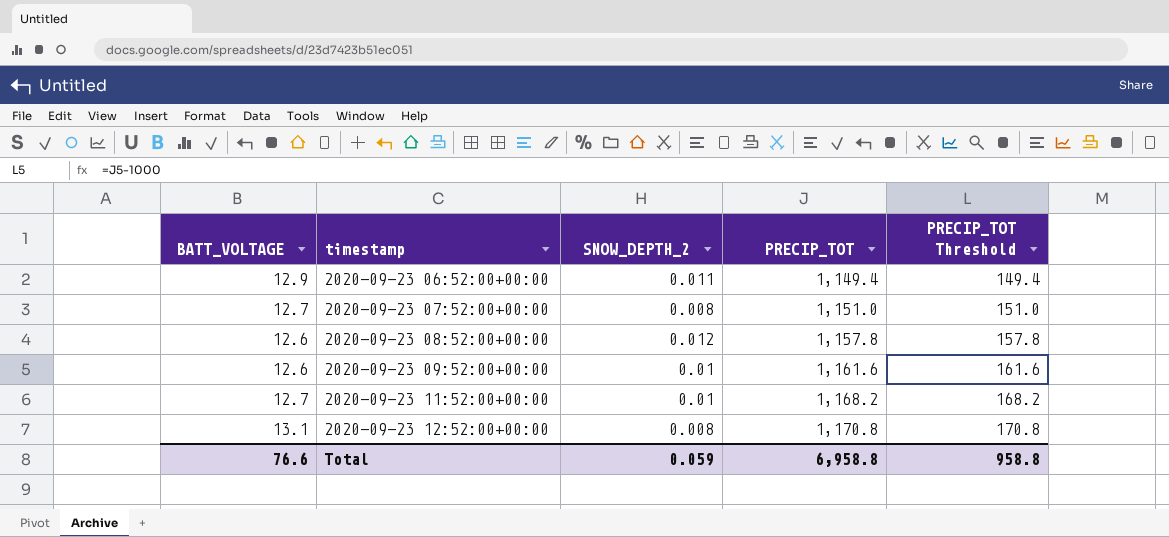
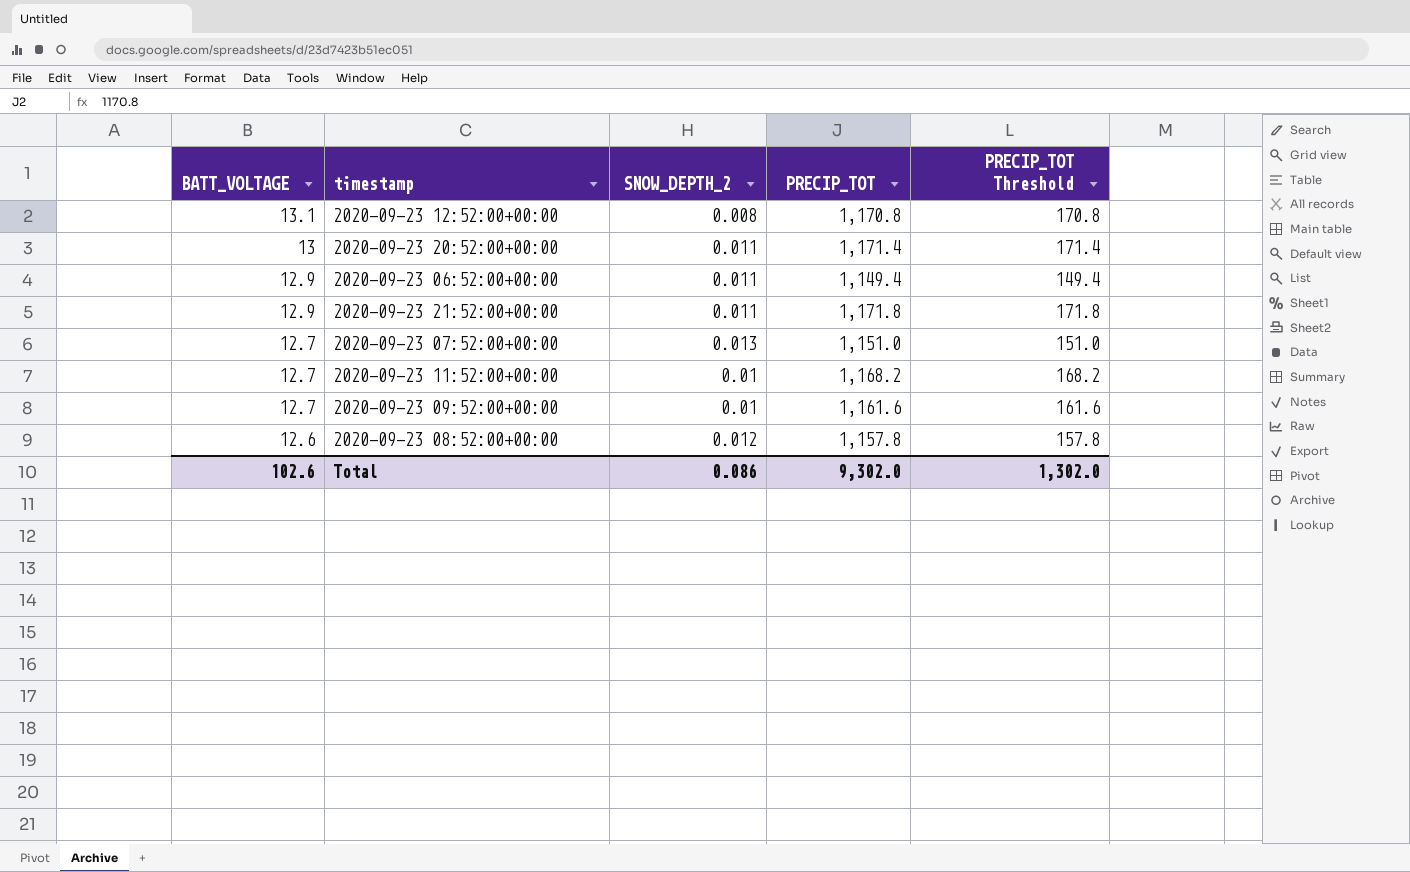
row order: timestamp ascending -> BATT_VOLTAGE descending
row 2020-09-23 20:52:00+00:00: none -> 13 | 0.011 | 1,171.4 | 171.4
row 2020-09-23 21:52:00+00:00: none -> 12.9 | 0.011 | 1,171.8 | 171.8
2020-09-23 07:52:00+00:00 | SNOW_DEPTH_2: 0.008 -> 0.013
2020-09-23 09:52:00+00:00 | BATT_VOLTAGE: 12.6 -> 12.7
Total | BATT_VOLTAGE: 76.6 -> 102.6
Total | SNOW_DEPTH_2: 0.059 -> 0.086
Total | PRECIP_TOT: 6,958.8 -> 9,302.0
Total | PRECIP_TOT Threshold: 958.8 -> 1,302.0

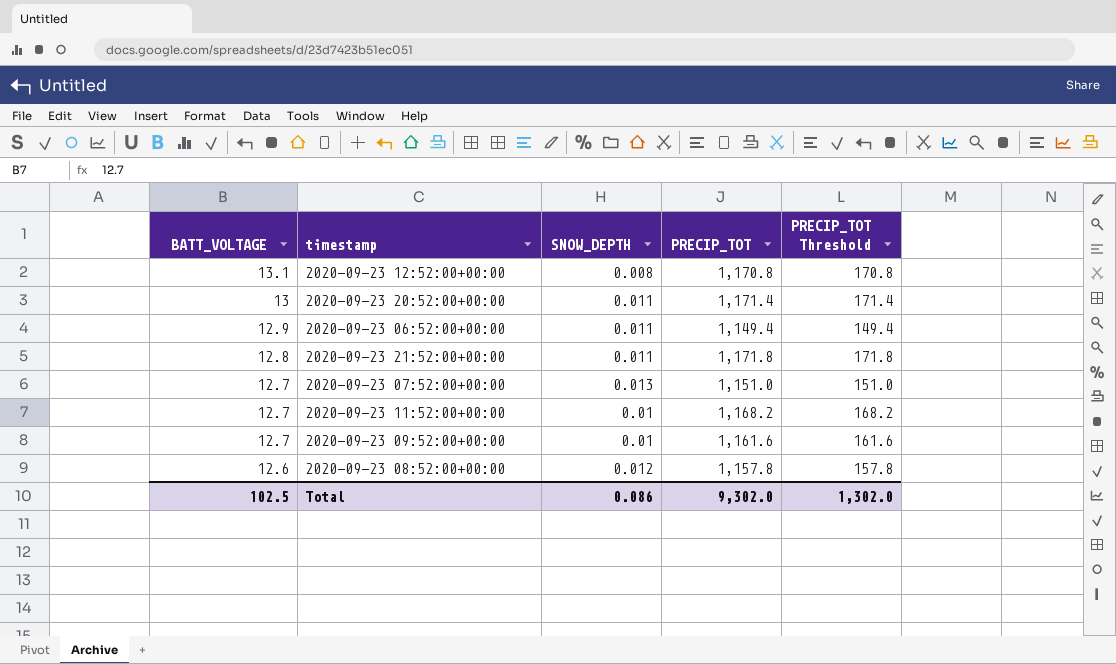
column name: SNOW_DEPTH_2 -> SNOW_DEPTH
2020-09-23 21:52:00+00:00 | BATT_VOLTAGE: 12.9 -> 12.8
Total | BATT_VOLTAGE: 102.6 -> 102.5

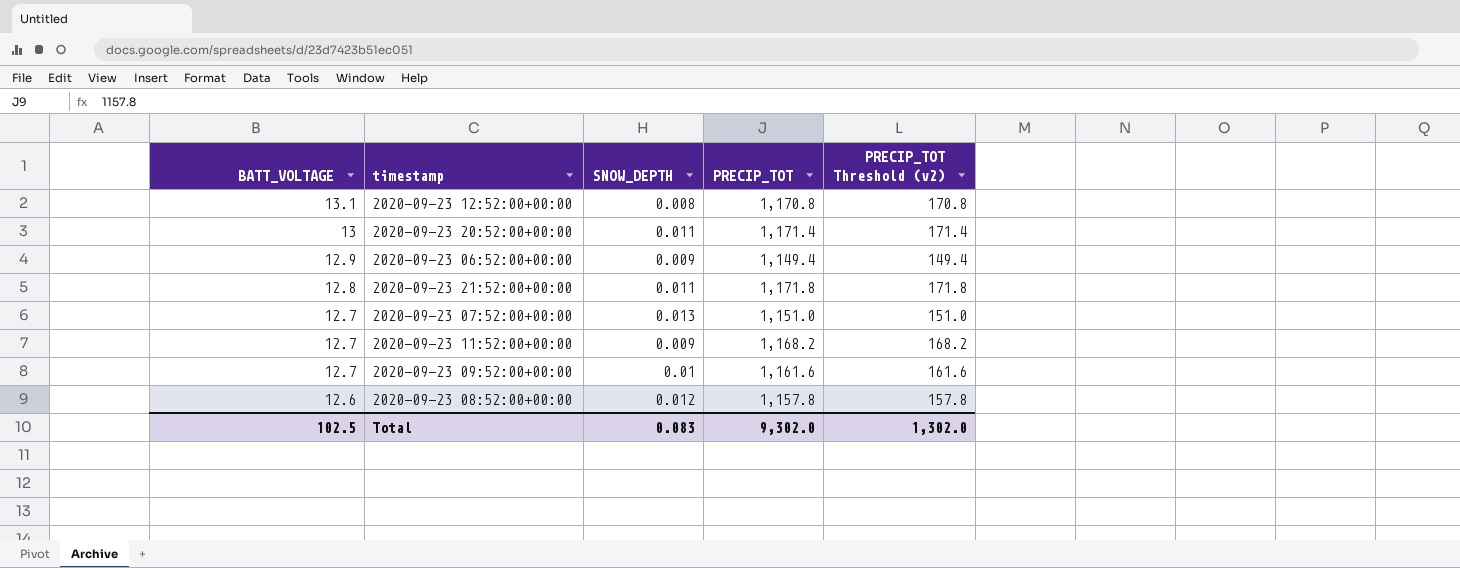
column name: PRECIP_TOT Threshold -> PRECIP_TOT Threshold (v2)
2020-09-23 06:52:00+00:00 | SNOW_DEPTH: 0.011 -> 0.009
2020-09-23 11:52:00+00:00 | SNOW_DEPTH: 0.01 -> 0.009
Total | SNOW_DEPTH: 0.086 -> 0.083

